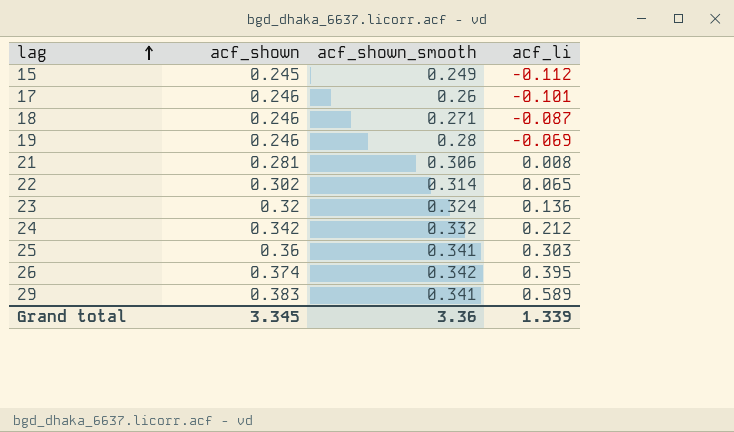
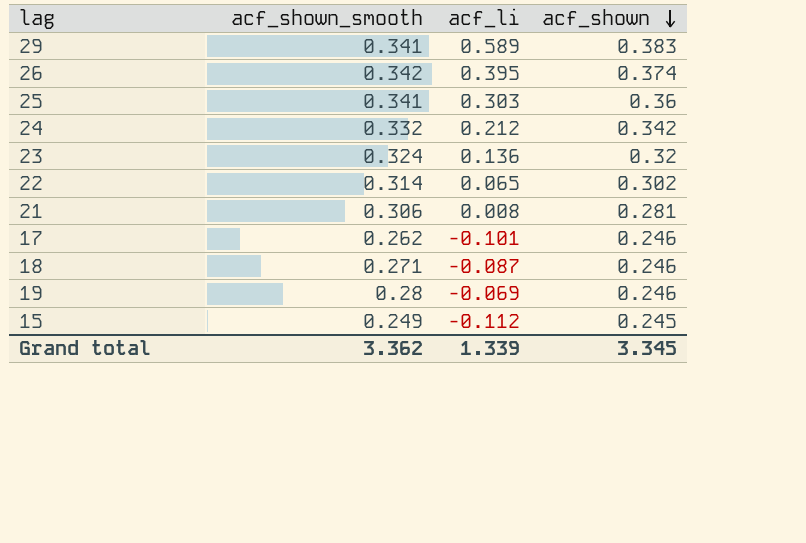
row order: lag ascending -> acf_shown descending
column acf_shown | position: 2 -> 4
17 | acf_shown_smooth: 0.26 -> 0.262
Grand total | acf_shown_smooth: 3.36 -> 3.362

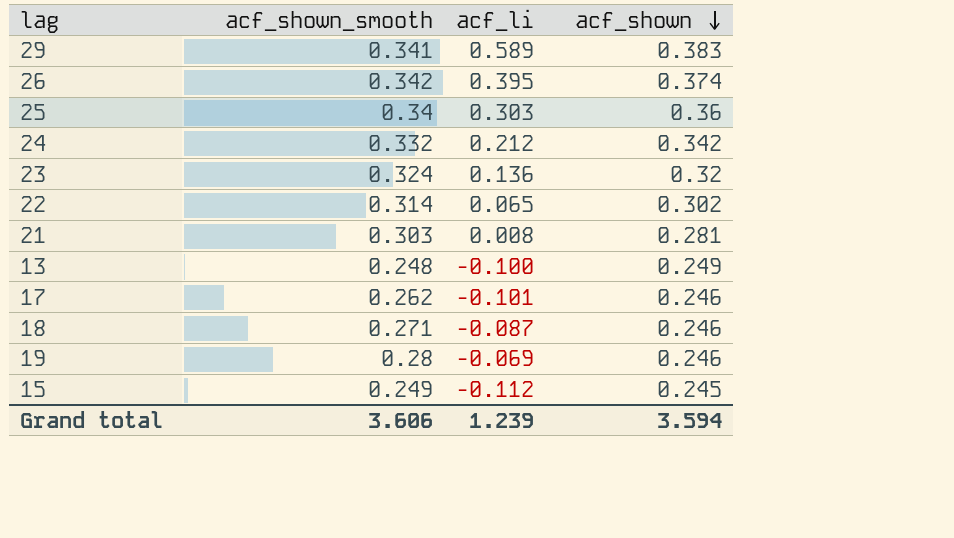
25 | acf_shown_smooth: 0.341 -> 0.34
21 | acf_shown_smooth: 0.306 -> 0.303
row 13: none -> 0.248 | -0.100 | 0.249
Grand total | acf_shown_smooth: 3.362 -> 3.606
Grand total | acf_li: 1.339 -> 1.239
Grand total | acf_shown: 3.345 -> 3.594

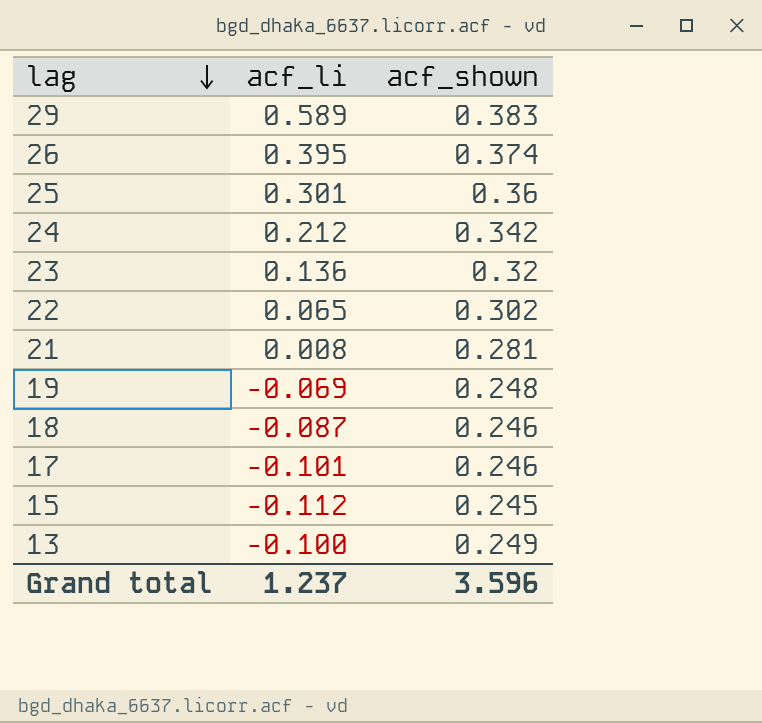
row order: acf_shown descending -> lag descending
column acf_shown_smooth | position: 2 -> none
25 | acf_li: 0.303 -> 0.301
19 | acf_shown: 0.246 -> 0.248
Grand total | acf_li: 1.239 -> 1.237
Grand total | acf_shown: 3.594 -> 3.596

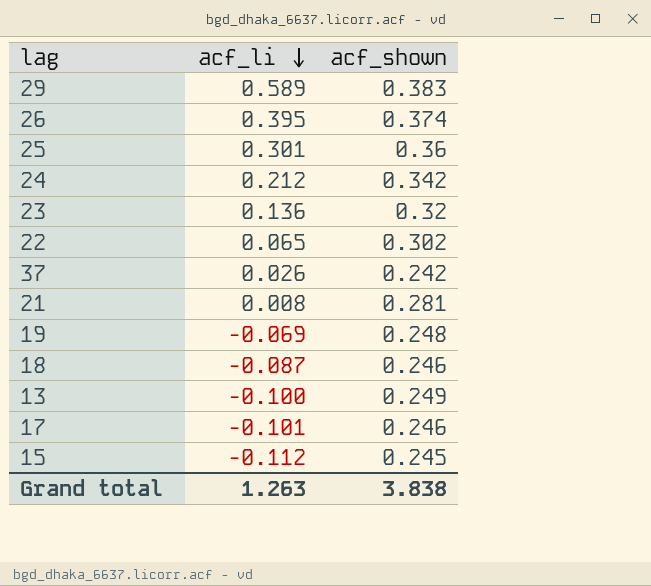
row order: lag descending -> acf_li descending
row 37: none -> 0.026 | 0.242
Grand total | acf_li: 1.237 -> 1.263
Grand total | acf_shown: 3.596 -> 3.838

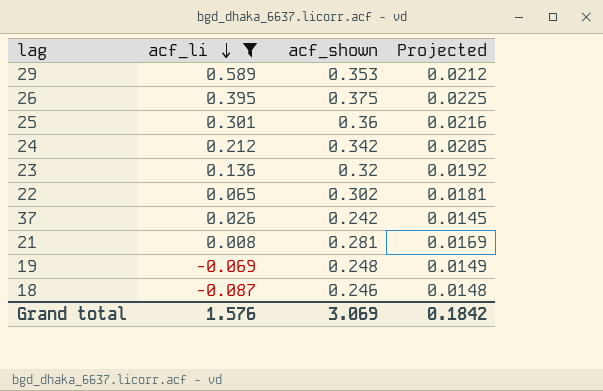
filter: none -> acf_li >= -0.087
column Projected | formula: none -> [acf_shown] * 0.06
29 | acf_shown: 0.383 -> 0.353
26 | acf_shown: 0.374 -> 0.375
Grand total | acf_li: 1.263 -> 1.576
Grand total | acf_shown: 3.838 -> 3.069

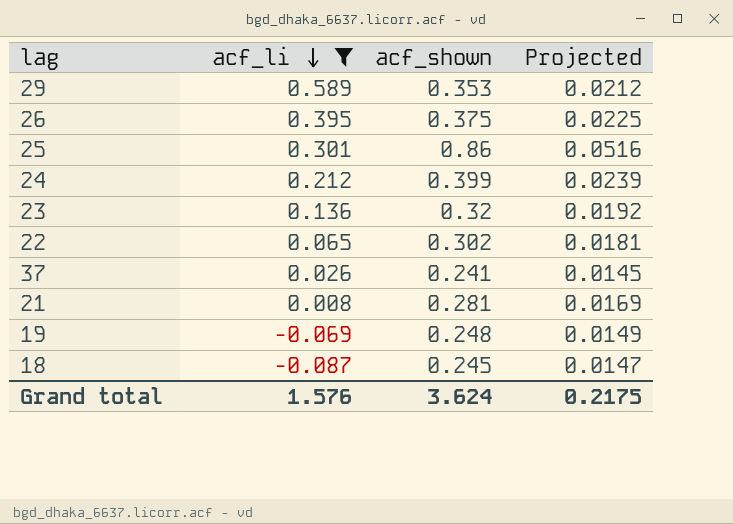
25 | acf_shown: 0.36 -> 0.86
25 | Projected: 0.0216 -> 0.0516
24 | acf_shown: 0.342 -> 0.399
24 | Projected: 0.0205 -> 0.0239
37 | acf_shown: 0.242 -> 0.241
18 | acf_shown: 0.246 -> 0.245
18 | Projected: 0.0148 -> 0.0147
Grand total | acf_shown: 3.069 -> 3.624
Grand total | Projected: 0.1842 -> 0.2175

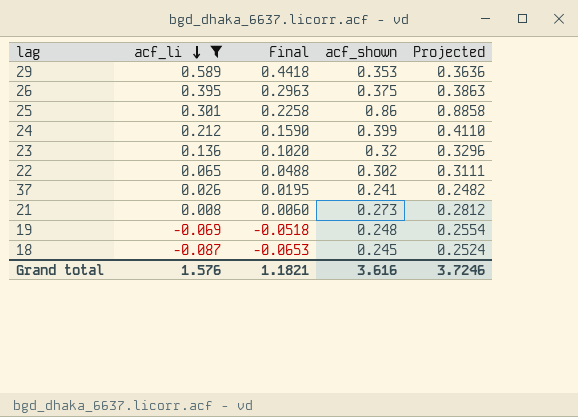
column Final | formula: none -> [acf_li] * 0.75
column Projected | formula: [acf_shown] * 0.06 -> [acf_shown] * 1.03
21 | acf_shown: 0.281 -> 0.273
Grand total | acf_shown: 3.624 -> 3.616
Grand total | Projected: 0.2175 -> 3.7246

